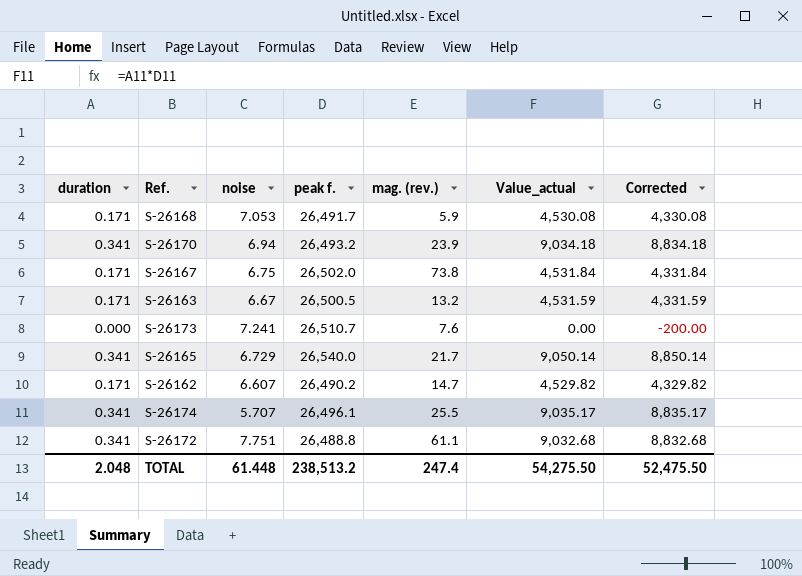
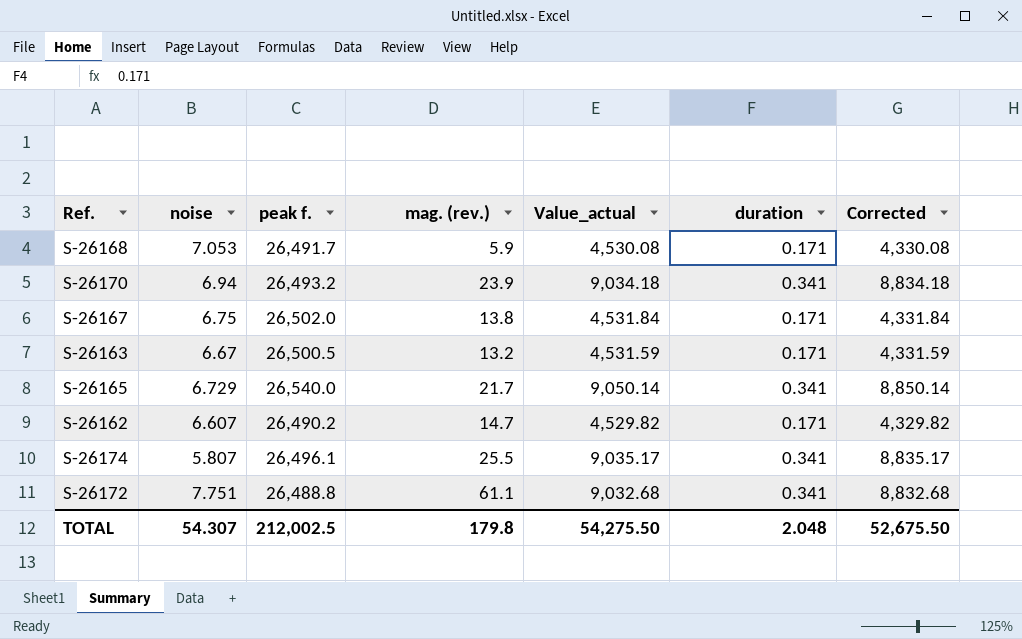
column duration | position: 1 -> 6
row S-26173: 0.000 | 7.241 | 26,510.7 | 7.6 | 0.00 | -200.00 -> none
S-26167 | mag. (rev.): 73.8 -> 13.8
S-26174 | noise: 5.707 -> 5.807
TOTAL | noise: 61.448 -> 54.307
TOTAL | peak f.: 238,513.2 -> 212,002.5
TOTAL | mag. (rev.): 247.4 -> 179.8
TOTAL | Corrected: 52,475.50 -> 52,675.50

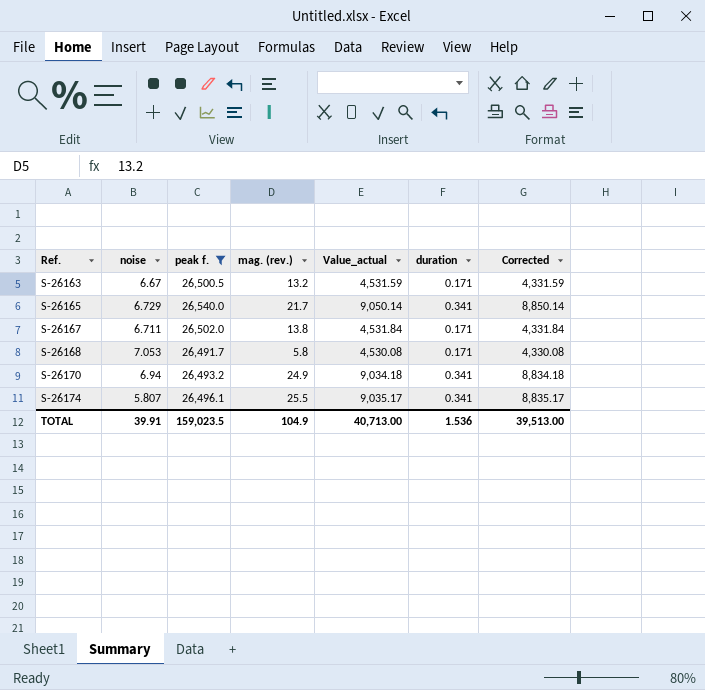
filter: none -> peak f. >= 26,491.7
row order: none -> Ref. ascending
S-26167 | noise: 6.75 -> 6.711
S-26168 | mag. (rev.): 5.9 -> 5.8
S-26170 | mag. (rev.): 23.9 -> 24.9
TOTAL | noise: 54.307 -> 39.91
TOTAL | peak f.: 212,002.5 -> 159,023.5
TOTAL | mag. (rev.): 179.8 -> 104.9
TOTAL | Value_actual: 54,275.50 -> 40,713.00
TOTAL | duration: 2.048 -> 1.536
TOTAL | Corrected: 52,675.50 -> 39,513.00

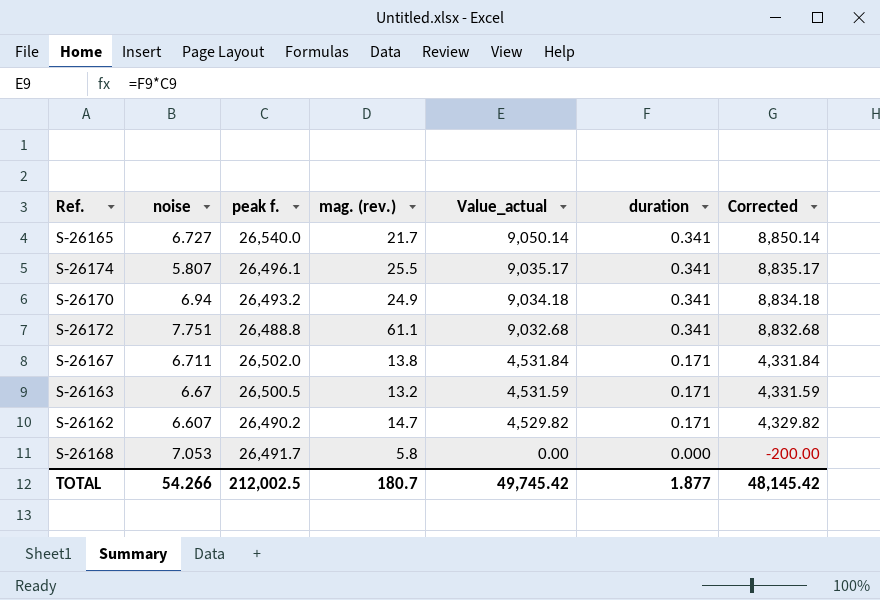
filter: peak f. >= 26,491.7 -> none
row order: Ref. ascending -> Value_actual descending
S-26165 | noise: 6.729 -> 6.727
S-26168 | Value_actual: 4,530.08 -> 0.00
S-26168 | duration: 0.171 -> 0.000
S-26168 | Corrected: 4,330.08 -> -200.00
TOTAL | noise: 39.91 -> 54.266
TOTAL | peak f.: 159,023.5 -> 212,002.5
TOTAL | mag. (rev.): 104.9 -> 180.7
TOTAL | Value_actual: 40,713.00 -> 49,745.42
TOTAL | duration: 1.536 -> 1.877
TOTAL | Corrected: 39,513.00 -> 48,145.42

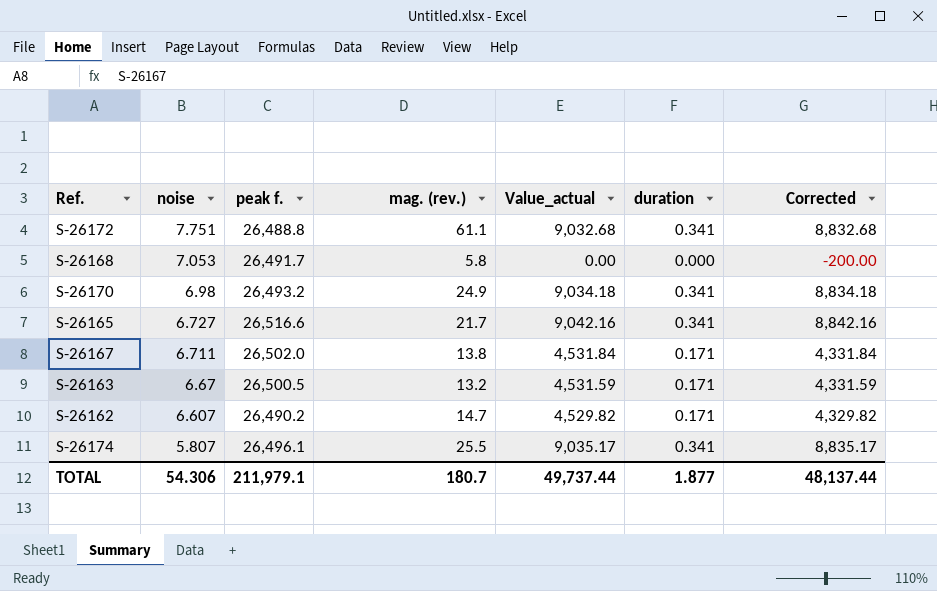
row order: Value_actual descending -> noise descending
S-26170 | noise: 6.94 -> 6.98
S-26165 | peak f.: 26,540.0 -> 26,516.6
S-26165 | Value_actual: 9,050.14 -> 9,042.16
S-26165 | Corrected: 8,850.14 -> 8,842.16
TOTAL | noise: 54.266 -> 54.306
TOTAL | peak f.: 212,002.5 -> 211,979.1
TOTAL | Value_actual: 49,745.42 -> 49,737.44
TOTAL | Corrected: 48,145.42 -> 48,137.44

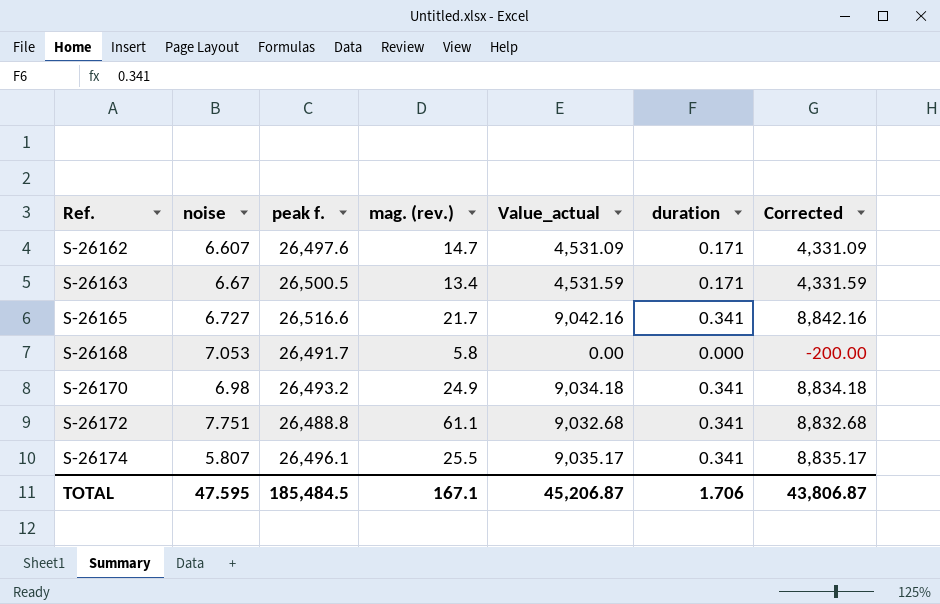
row order: noise descending -> Ref. ascending
row S-26167: 6.711 | 26,502.0 | 13.8 | 4,531.84 | 0.171 | 4,331.84 -> none
S-26162 | peak f.: 26,490.2 -> 26,497.6
S-26162 | Value_actual: 4,529.82 -> 4,531.09
S-26162 | Corrected: 4,329.82 -> 4,331.09
S-26163 | mag. (rev.): 13.2 -> 13.4
TOTAL | noise: 54.306 -> 47.595
TOTAL | peak f.: 211,979.1 -> 185,484.5
TOTAL | mag. (rev.): 180.7 -> 167.1
TOTAL | Value_actual: 49,737.44 -> 45,206.87
TOTAL | duration: 1.877 -> 1.706
TOTAL | Corrected: 48,137.44 -> 43,806.87

